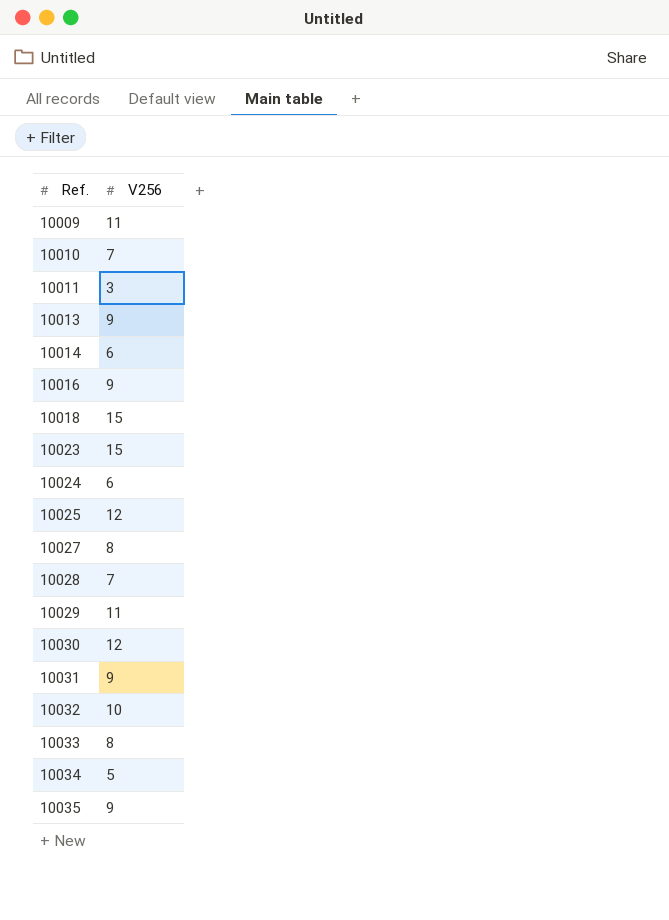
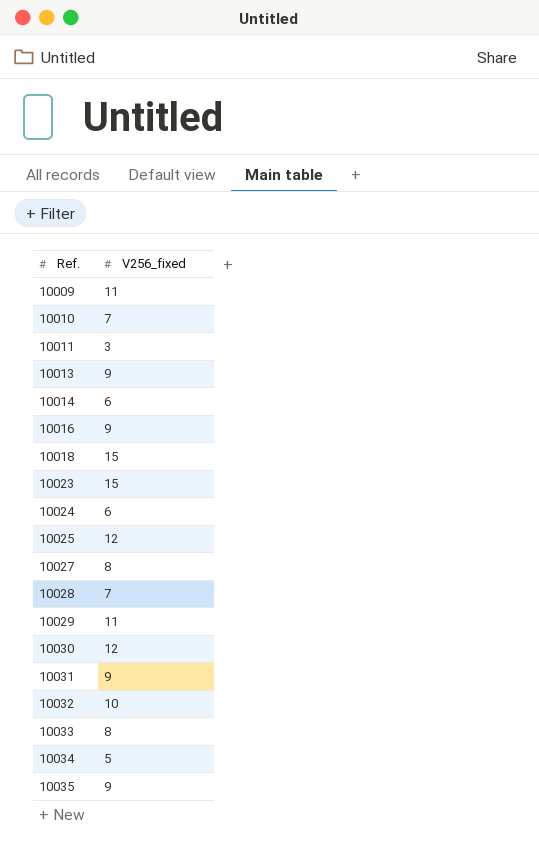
column name: V256 -> V256_fixed

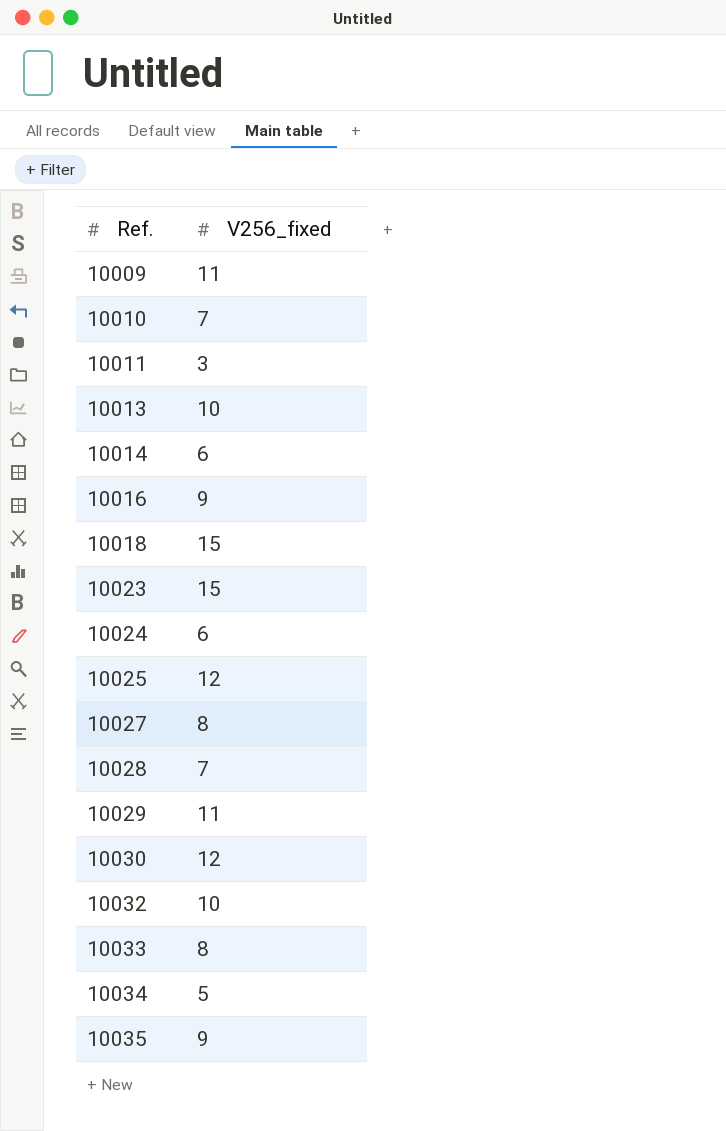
row 10031: 9 -> none
10013 | V256_fixed: 9 -> 10

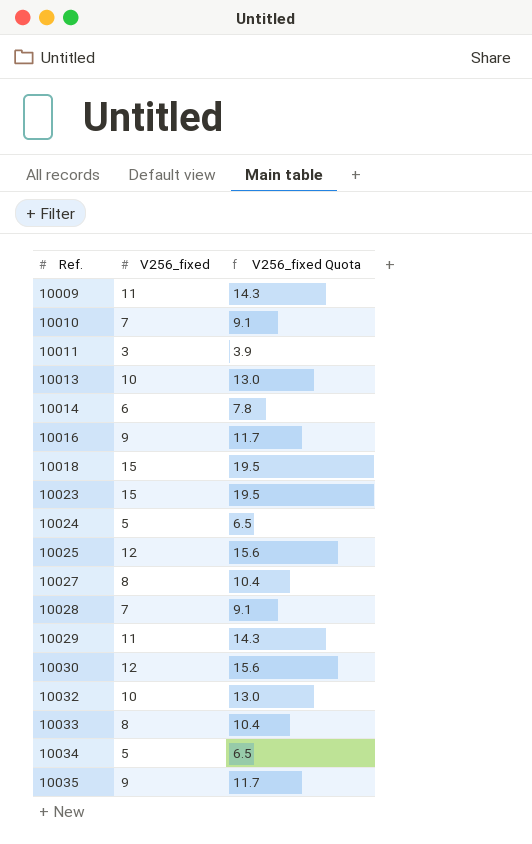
column V256_fixed Quota | formula: none -> [V256_fixed] * 1.3
10024 | V256_fixed: 6 -> 5

